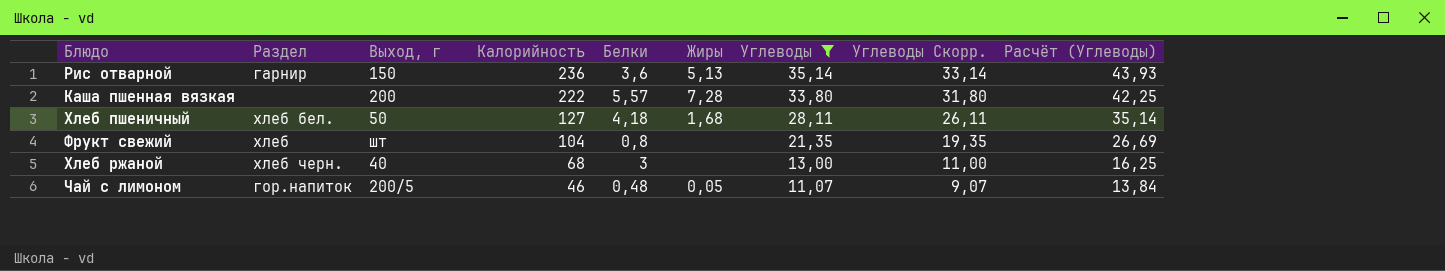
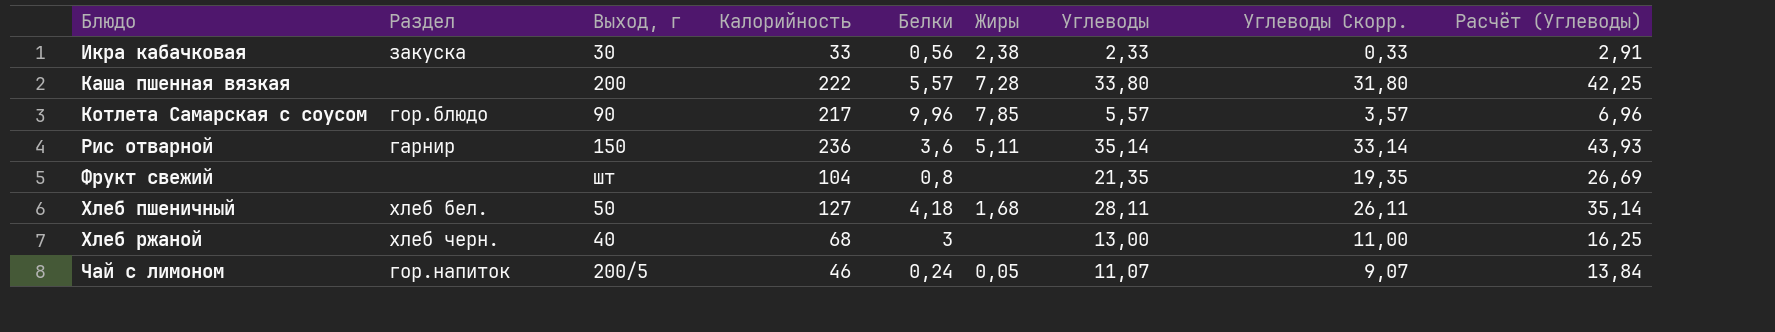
filter: Углеводы >= 11,07 -> none
row order: Калорийность descending -> Блюдо ascending
Рис отварной | Жиры: 5,13 -> 5,11
Фрукт свежий | Раздел: хлеб -> none
Чай с лимоном | Белки: 0,48 -> 0,24

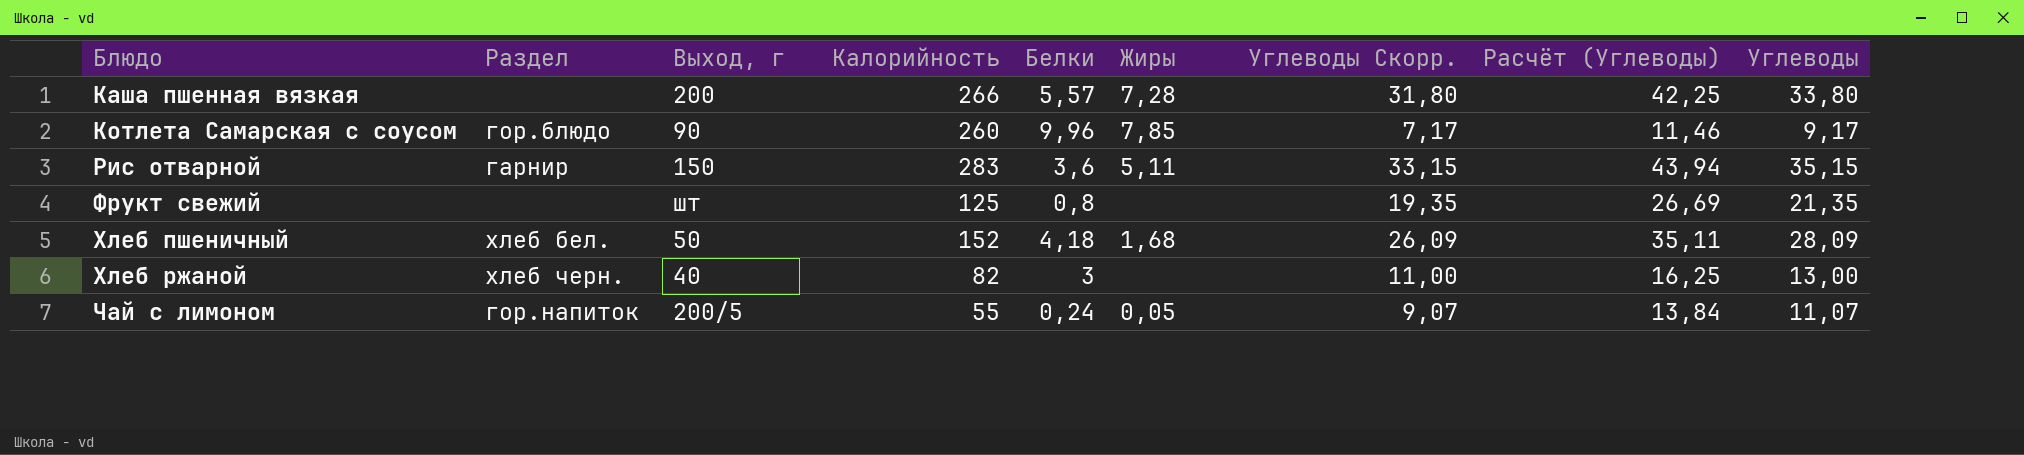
column Углеводы | position: 7 -> 9
row Икра кабачковая: закуска | 30 | 33 | 0,56 | 2,38 | 2,33 | 0,33 | 2,91 -> none
Каша пшенная вязкая | Калорийность: 222 -> 266
Котлета Самарская с соусом | Калорийность: 217 -> 260
Котлета Самарская с соусом | Углеводы Скорр.: 3,57 -> 7,17
Котлета Самарская с соусом | Расчёт (Углеводы): 6,96 -> 11,46
Котлета Самарская с соусом | Углеводы: 5,57 -> 9,17
Рис отварной | Калорийность: 236 -> 283
Рис отварной | Углеводы Скорр.: 33,14 -> 33,15
Рис отварной | Расчёт (Углеводы): 43,93 -> 43,94
Рис отварной | Углеводы: 35,14 -> 35,15
Фрукт свежий | Калорийность: 104 -> 125
Хлеб пшеничный | Калорийность: 127 -> 152
Хлеб пшеничный | Углеводы Скорр.: 26,11 -> 26,09
Хлеб пшеничный | Расчёт (Углеводы): 35,14 -> 35,11
Хлеб пшеничный | Углеводы: 28,11 -> 28,09
Хлеб ржаной | Калорийность: 68 -> 82
Чай с лимоном | Калорийность: 46 -> 55

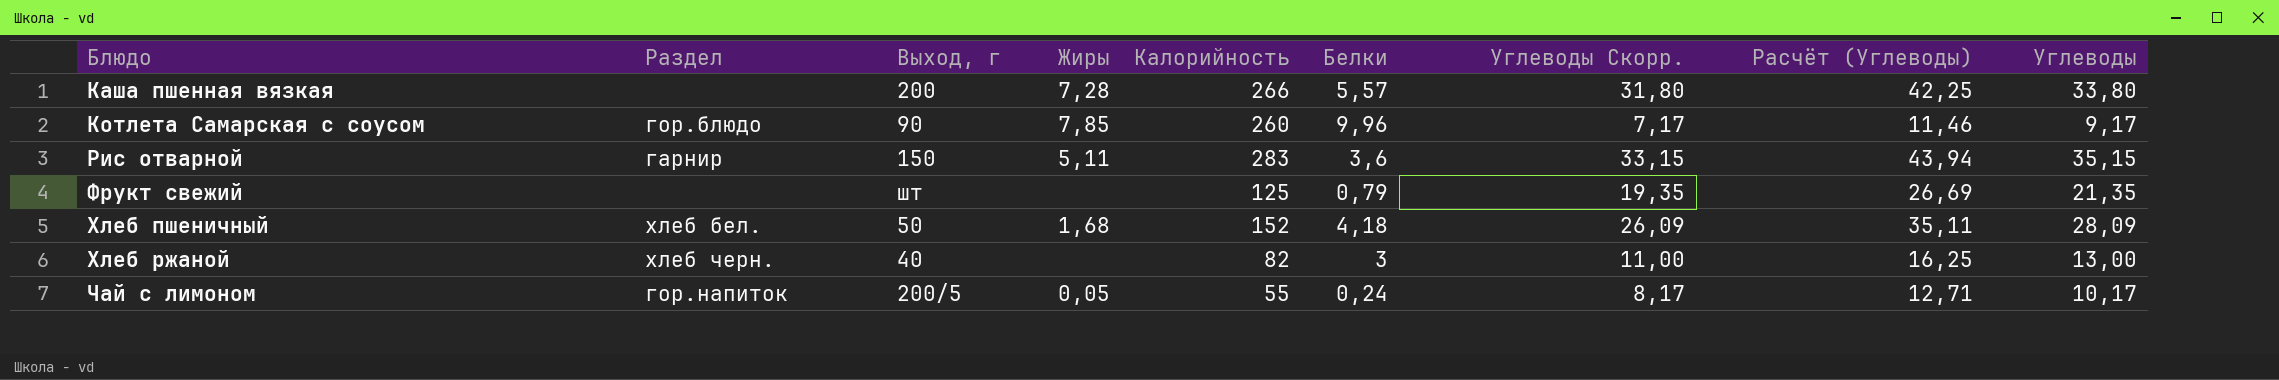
column Жиры | position: 6 -> 4
Фрукт свежий | Белки: 0,8 -> 0,79
Чай с лимоном | Углеводы Скорр.: 9,07 -> 8,17
Чай с лимоном | Расчёт (Углеводы): 13,84 -> 12,71
Чай с лимоном | Углеводы: 11,07 -> 10,17

